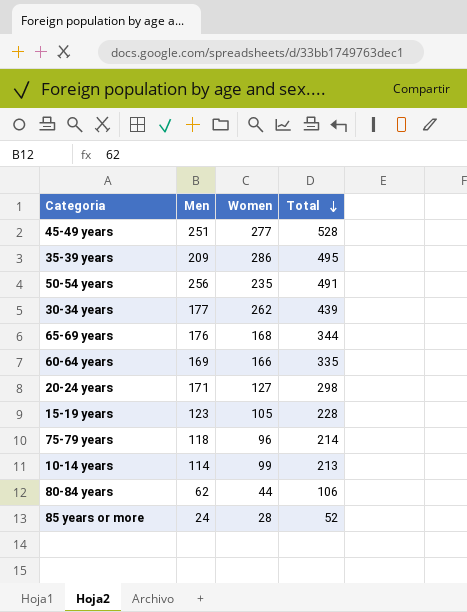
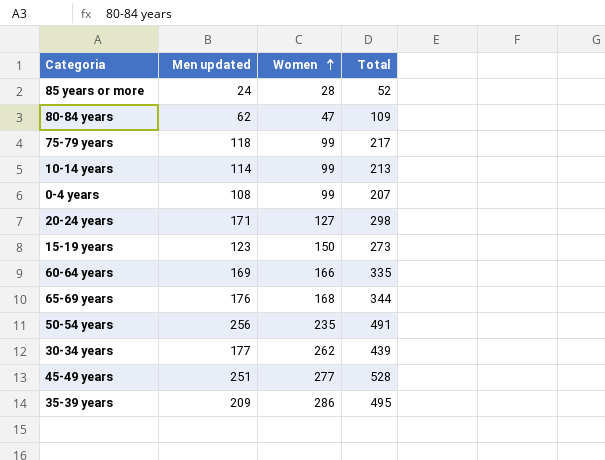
row order: Total descending -> Women ascending
column name: Men -> Men updated
80-84 years | Women: 44 -> 47
80-84 years | Total: 106 -> 109
75-79 years | Women: 96 -> 99
75-79 years | Total: 214 -> 217
row 0-4 years: none -> 108 | 99 | 207
15-19 years | Women: 105 -> 150
15-19 years | Total: 228 -> 273

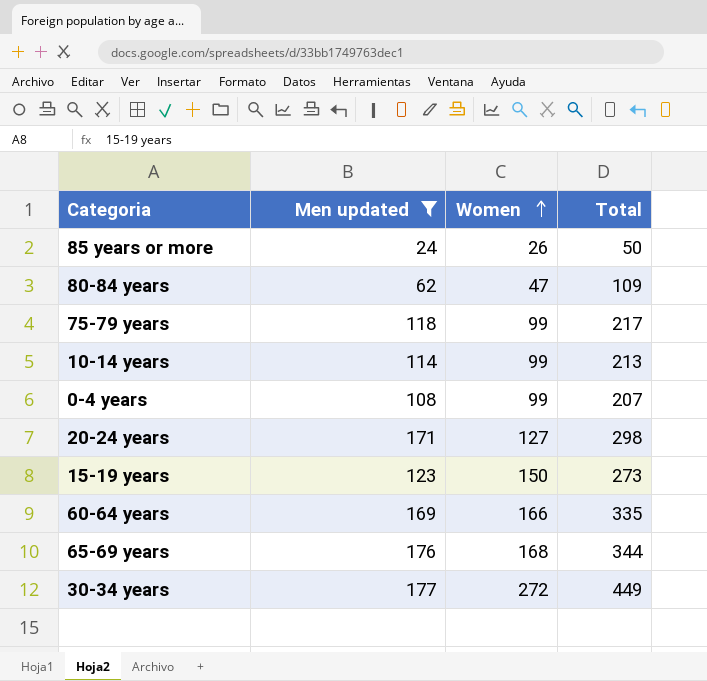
filter: none -> Men updated <= 177
85 years or more | Women: 28 -> 26
85 years or more | Total: 52 -> 50
30-34 years | Women: 262 -> 272
30-34 years | Total: 439 -> 449

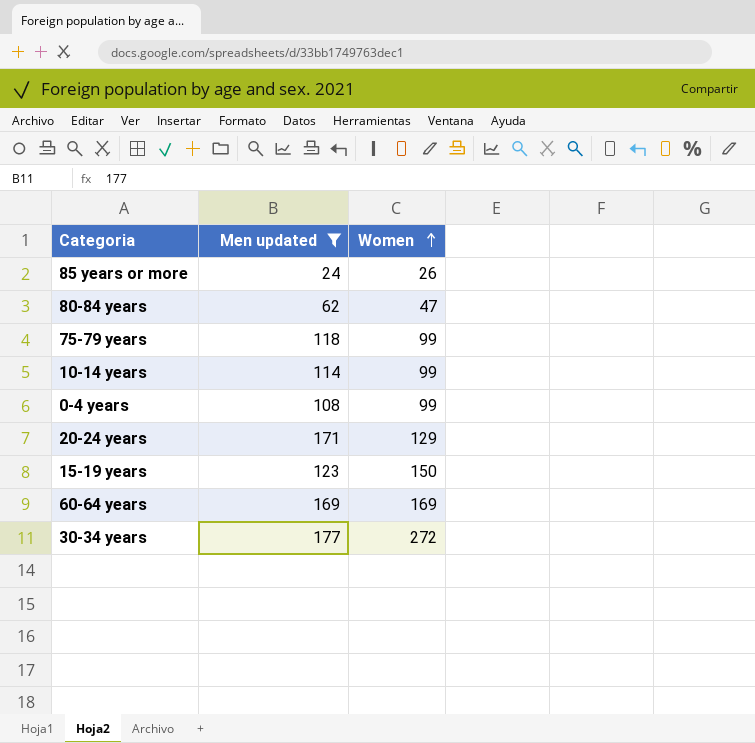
column Total | formula: [Men updated] + [Women] -> none
row 65-69 years: 176 | 168 | 344 -> none
20-24 years | Women: 127 -> 129
60-64 years | Women: 166 -> 169

